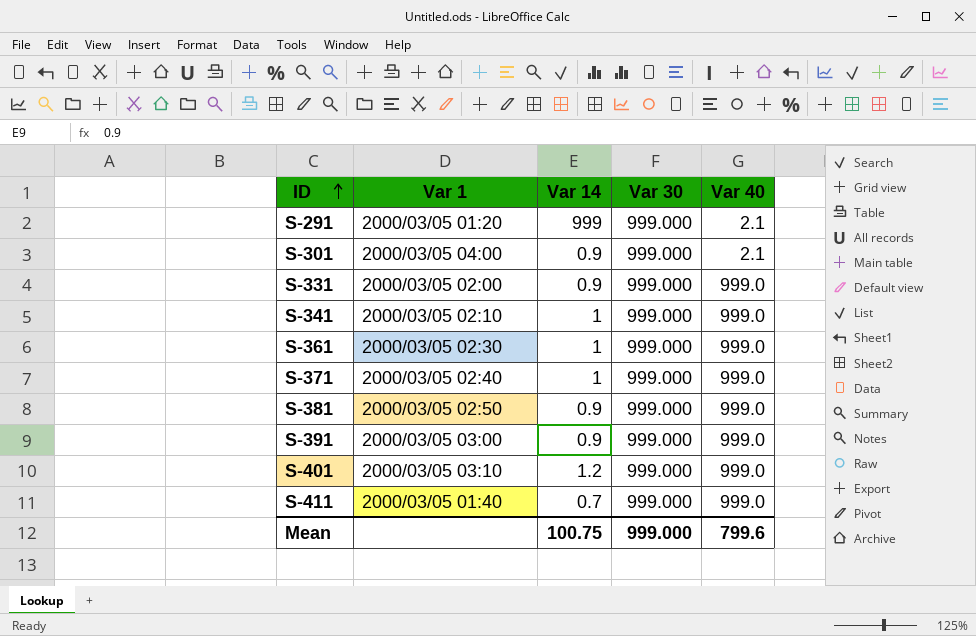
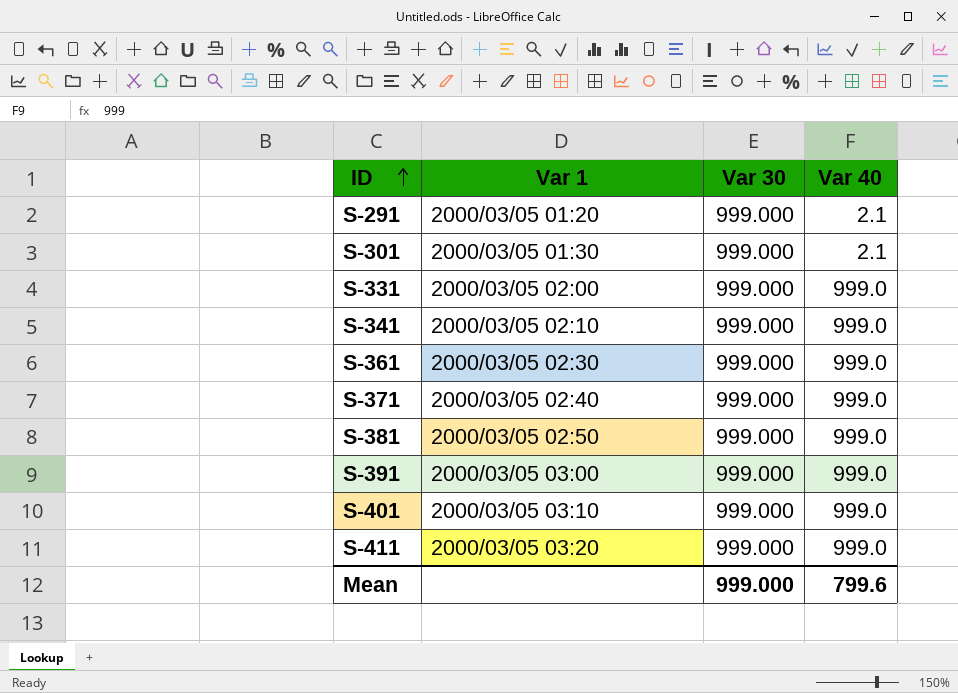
column Var 14 | position: 3 -> none
S-301 | Var 1: 2000/03/05 04:00 -> 2000/03/05 01:30
S-411 | Var 1: 2000/03/05 01:40 -> 2000/03/05 03:20

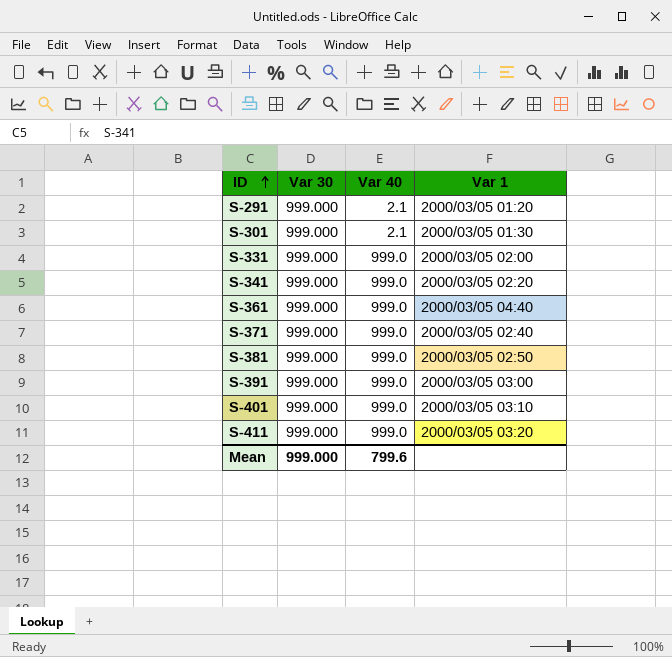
column Var 1 | position: 2 -> 4
S-341 | Var 1: 2000/03/05 02:10 -> 2000/03/05 02:20
S-361 | Var 1: 2000/03/05 02:30 -> 2000/03/05 04:40

